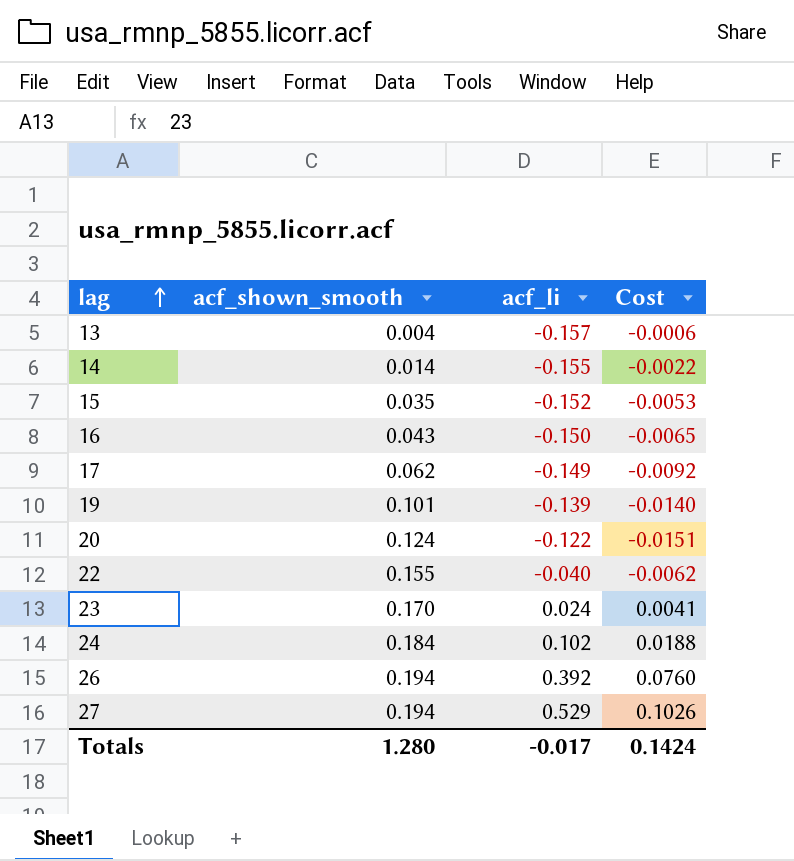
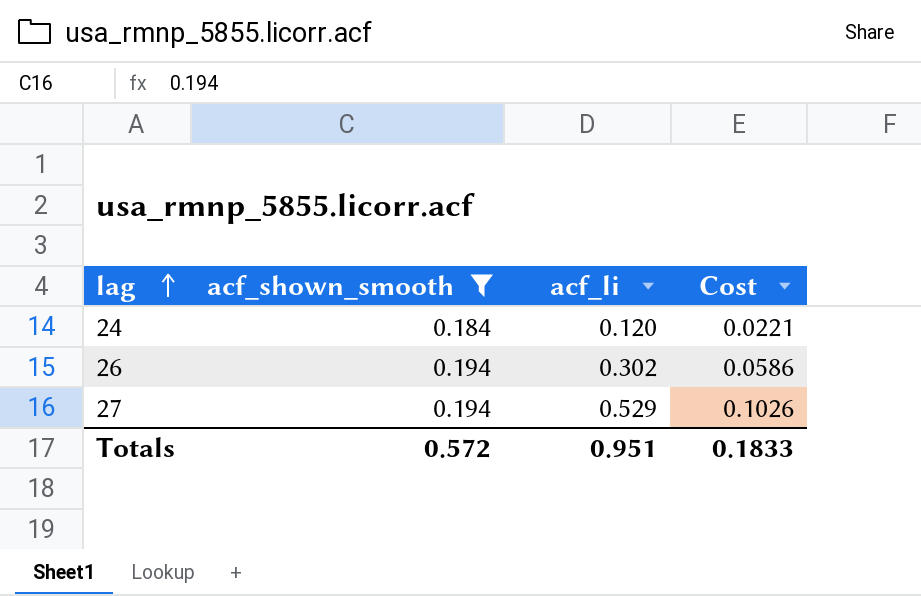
filter: none -> acf_shown_smooth >= 0.184
24 | acf_li: 0.102 -> 0.120
24 | Cost: 0.0188 -> 0.0221
26 | acf_li: 0.392 -> 0.302
26 | Cost: 0.0760 -> 0.0586
Totals | acf_shown_smooth: 1.280 -> 0.572
Totals | acf_li: -0.017 -> 0.951
Totals | Cost: 0.1424 -> 0.1833

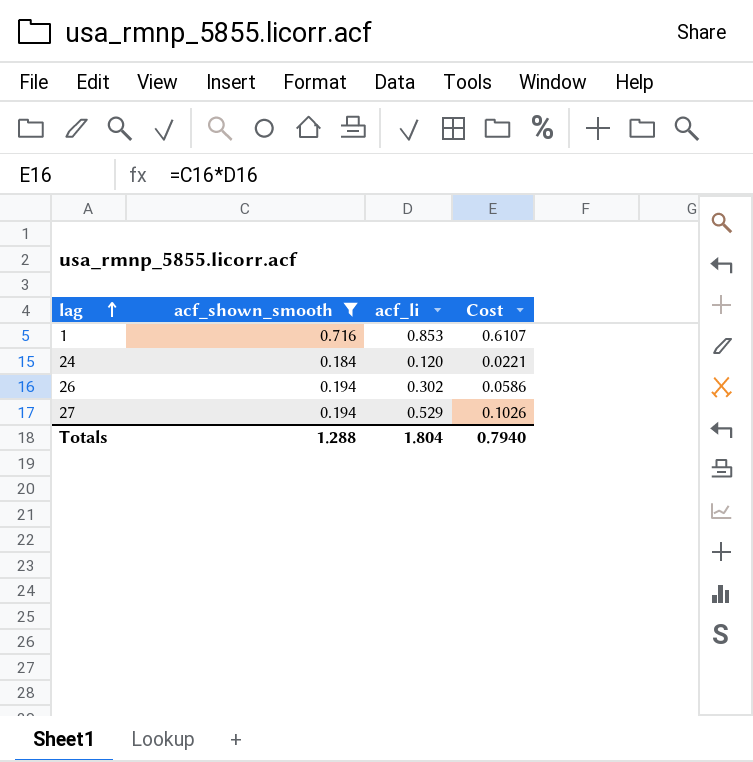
row 1: none -> 0.716 | 0.853 | 0.6107
Totals | acf_shown_smooth: 0.572 -> 1.288
Totals | acf_li: 0.951 -> 1.804
Totals | Cost: 0.1833 -> 0.7940

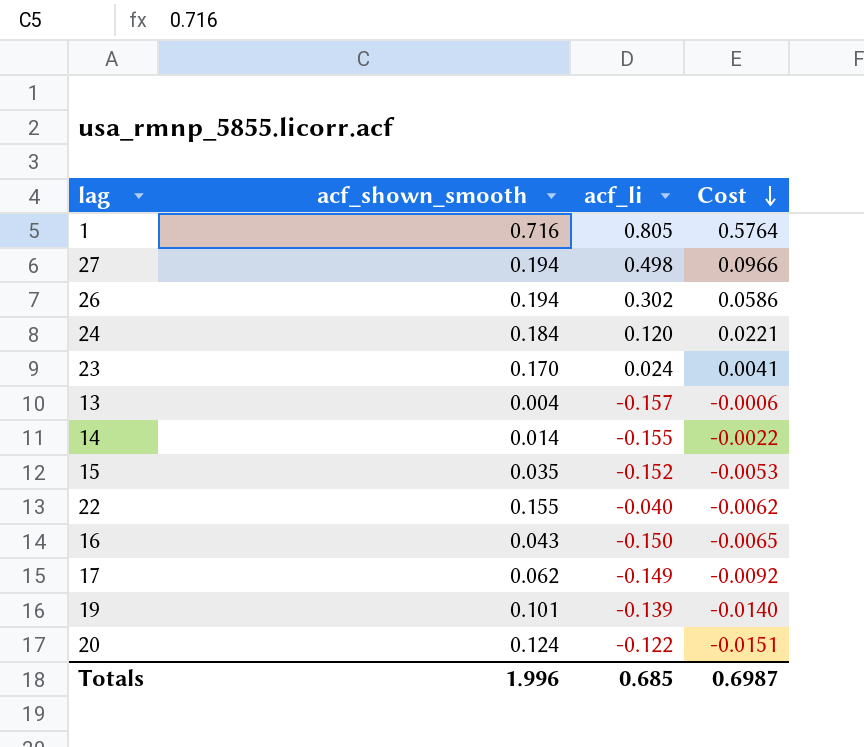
filter: acf_shown_smooth >= 0.184 -> none
row order: lag ascending -> Cost descending
1 | acf_li: 0.853 -> 0.805
1 | Cost: 0.6107 -> 0.5764
27 | acf_li: 0.529 -> 0.498
27 | Cost: 0.1026 -> 0.0966
Totals | acf_shown_smooth: 1.288 -> 1.996
Totals | acf_li: 1.804 -> 0.685
Totals | Cost: 0.7940 -> 0.6987

